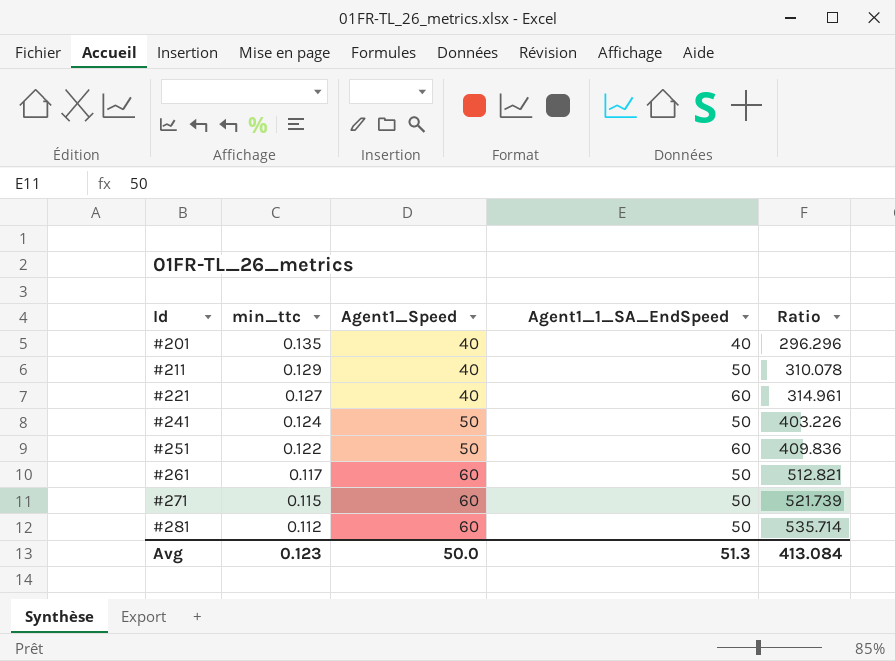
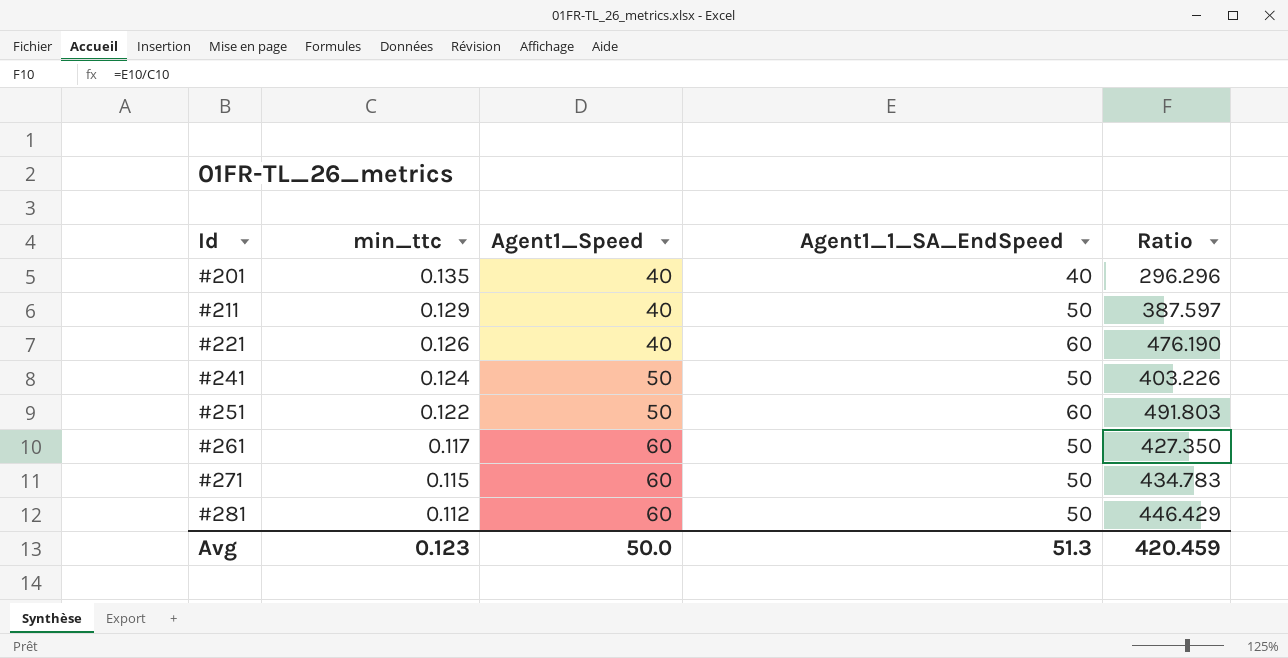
column Ratio | formula: [Agent1_Speed] / [min_ttc] -> [Agent1_1_SA_EndSpeed] / [min_ttc]
#221 | min_ttc: 0.127 -> 0.126
Avg | Ratio: 413.084 -> 420.459

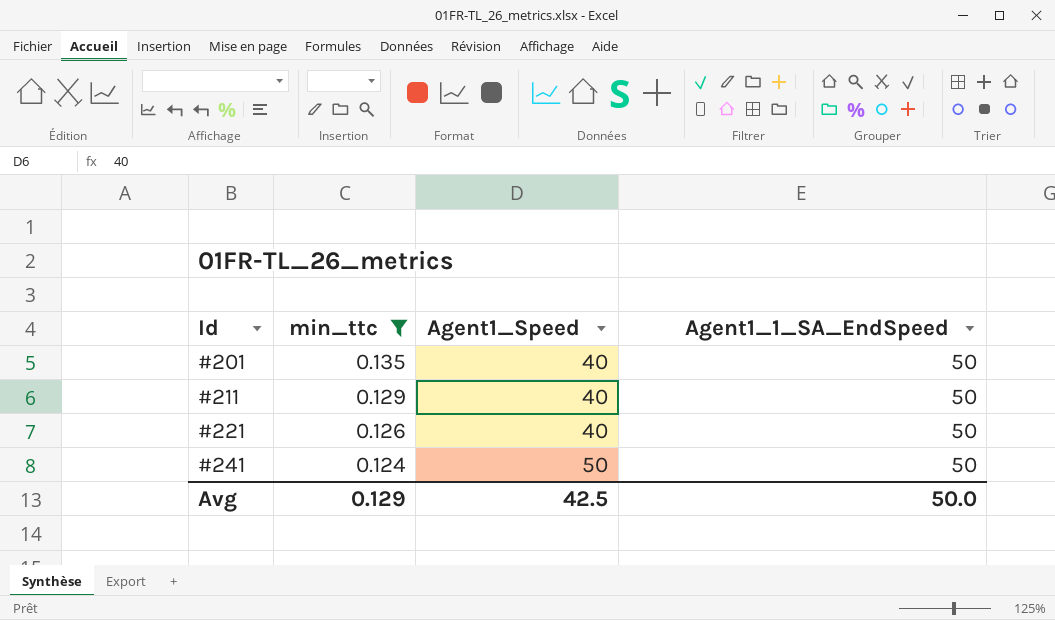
filter: none -> min_ttc >= 0.124
column Ratio | formula: [Agent1_1_SA_EndSpeed] / [min_ttc] -> none
#201 | Agent1_1_SA_EndSpeed: 40 -> 50
#221 | Agent1_1_SA_EndSpeed: 60 -> 50
Avg | min_ttc: 0.123 -> 0.129
Avg | Agent1_Speed: 50.0 -> 42.5
Avg | Agent1_1_SA_EndSpeed: 51.3 -> 50.0

